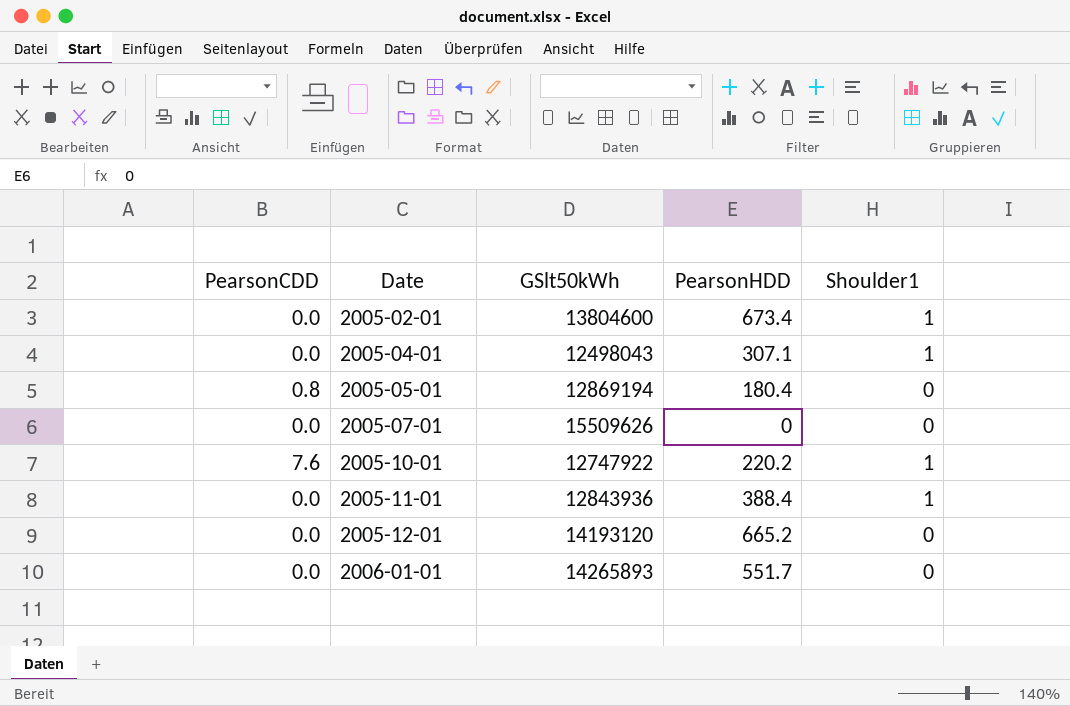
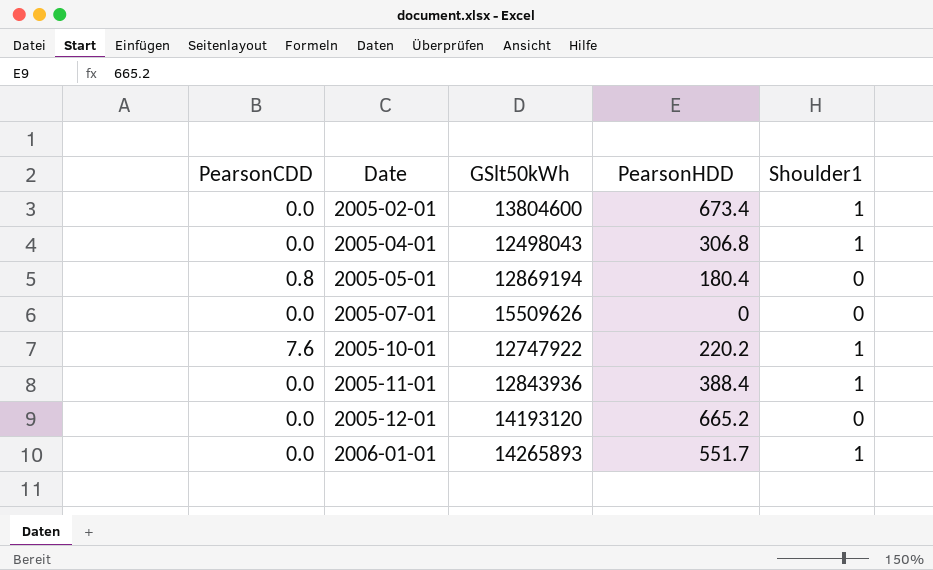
2005-04-01 | PearsonHDD: 307.1 -> 306.8
2006-01-01 | Shoulder1: 0 -> 1

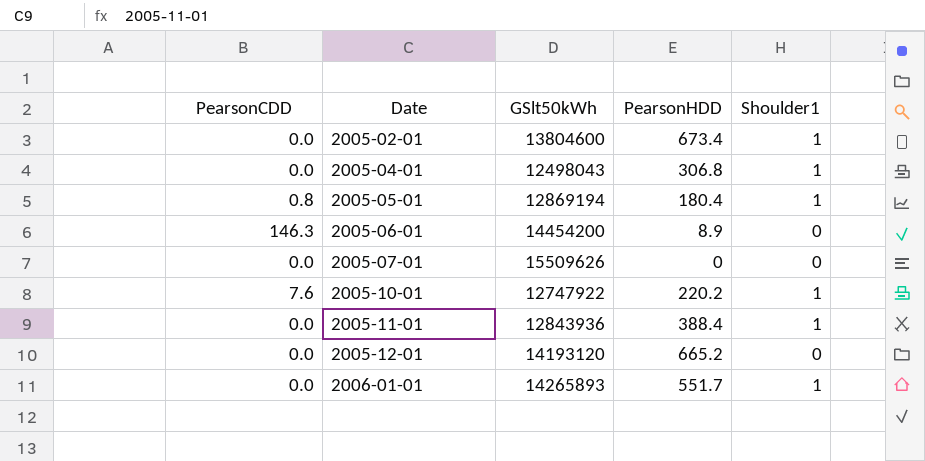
2005-05-01 | Shoulder1: 0 -> 1
row 2005-06-01: none -> 146.3 | 14454200 | 8.9 | 0

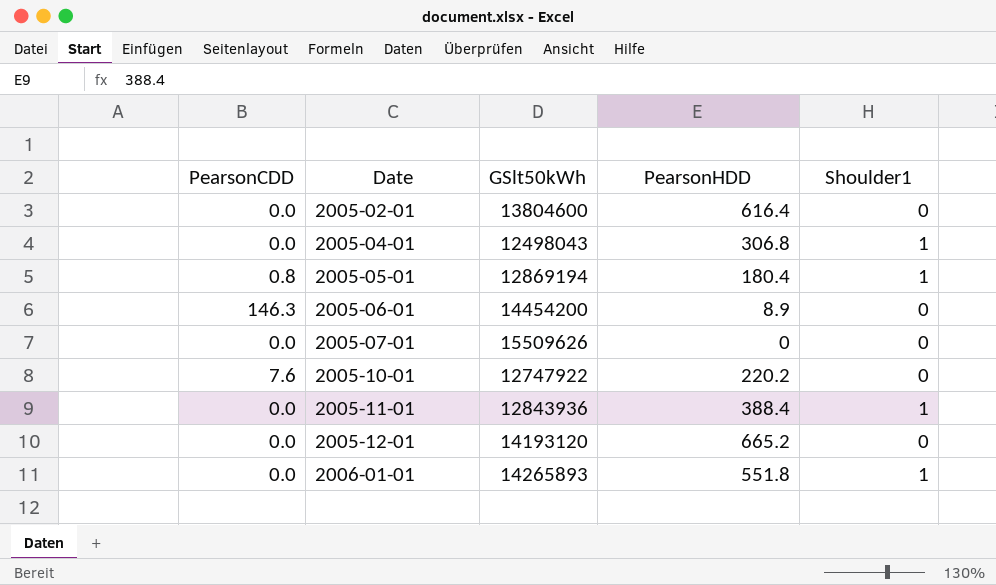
2005-02-01 | PearsonHDD: 673.4 -> 616.4
2005-02-01 | Shoulder1: 1 -> 0
2005-10-01 | Shoulder1: 1 -> 0
2006-01-01 | PearsonHDD: 551.7 -> 551.8

